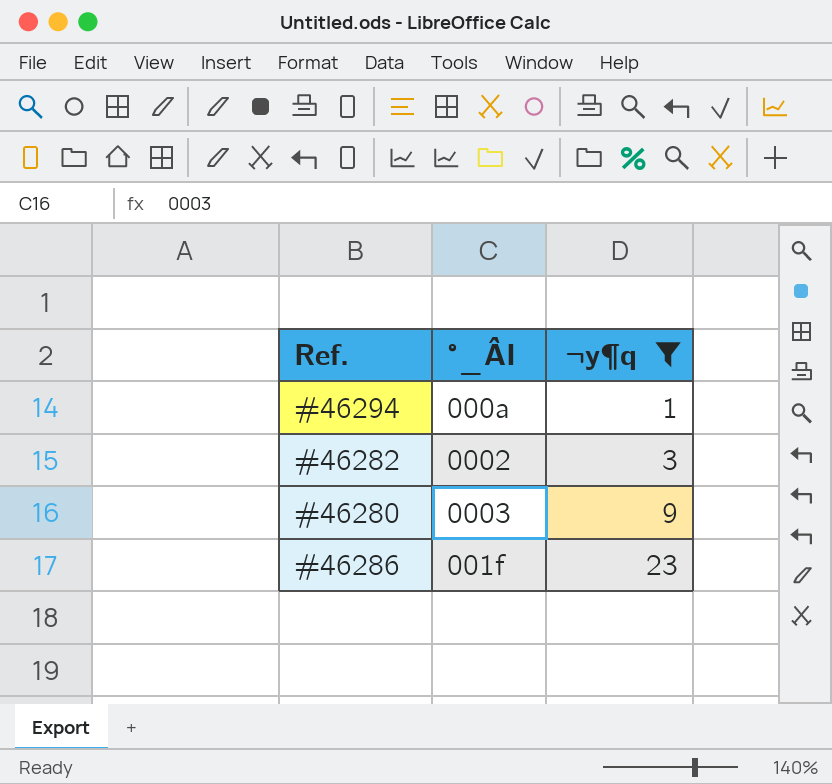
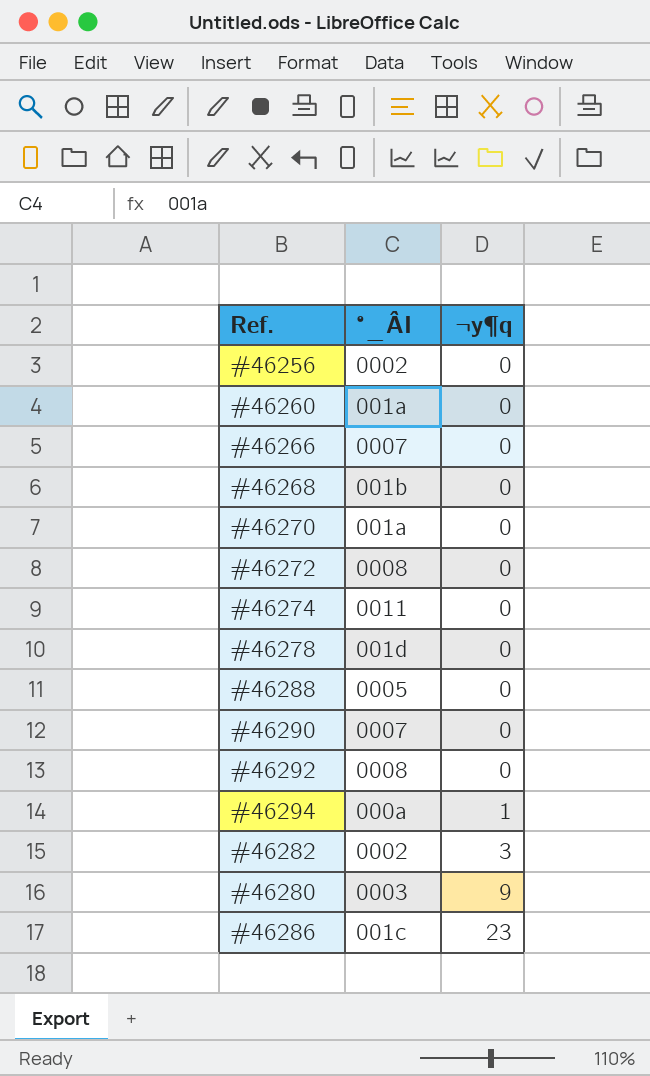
filter: ¬y¶q != 0 -> none
#46286 | °_ÂI: 001f -> 001c

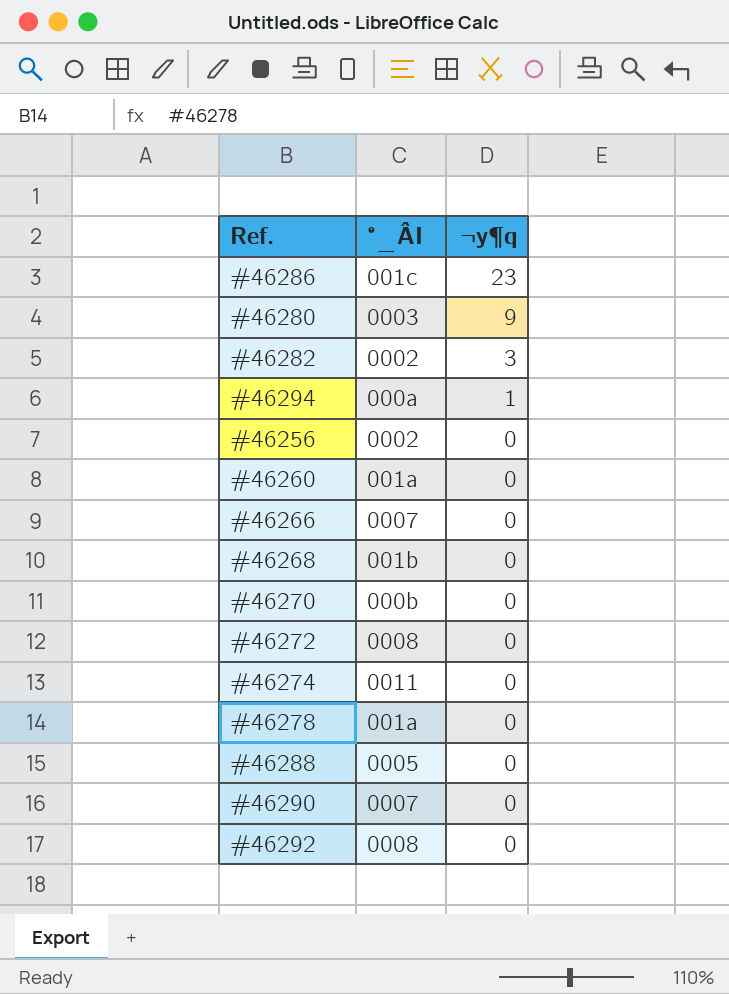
row order: ¬y¶q ascending -> ¬y¶q descending
#46270 | °_ÂI: 001a -> 000b
#46278 | °_ÂI: 001d -> 001a

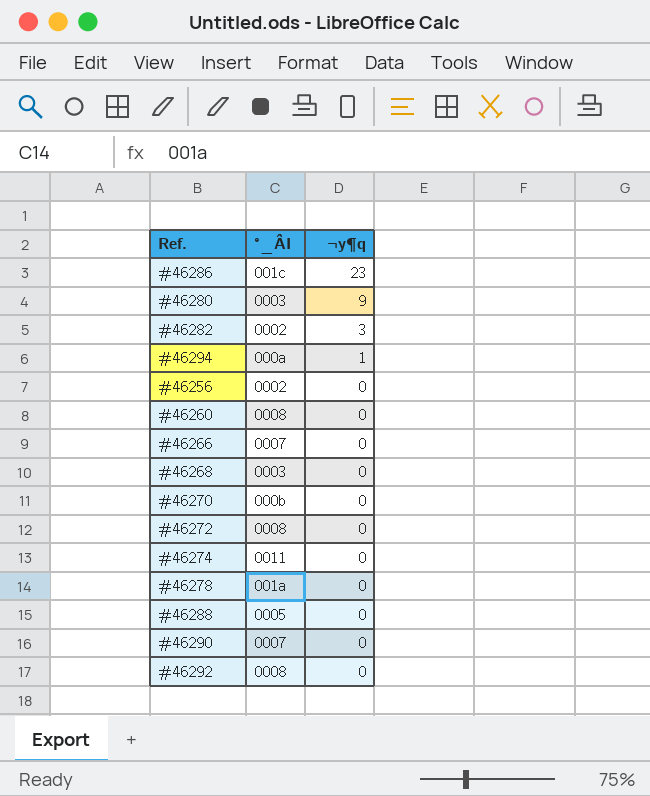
#46260 | °_ÂI: 001a -> 0008
#46268 | °_ÂI: 001b -> 0003

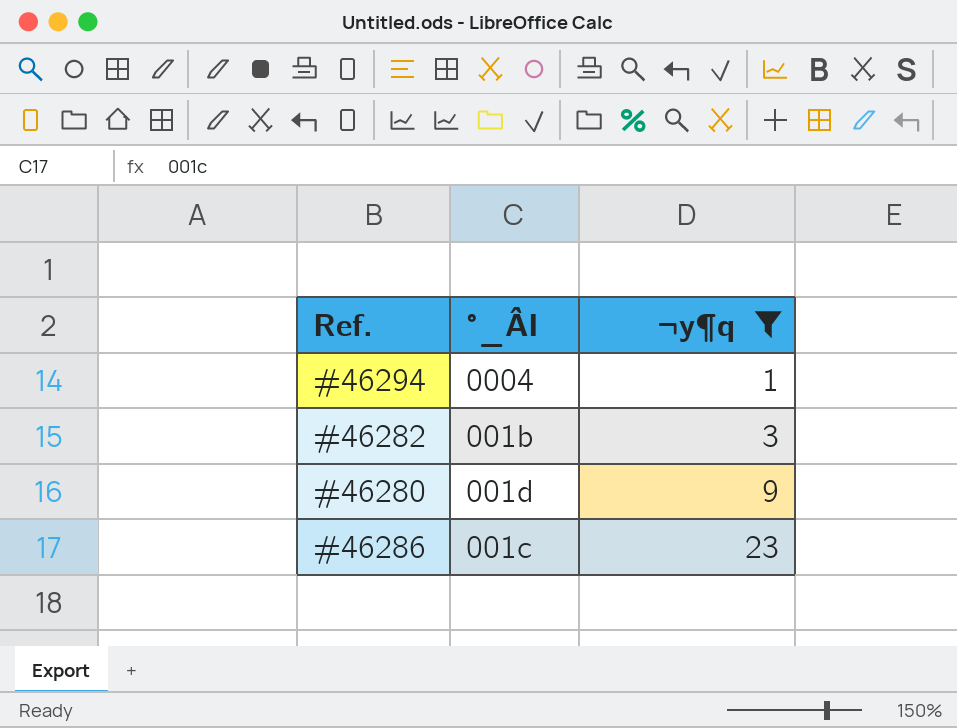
filter: none -> ¬y¶q != 0
row order: ¬y¶q descending -> ¬y¶q ascending
#46294 | °_ÂI: 000a -> 0004
#46282 | °_ÂI: 0002 -> 001b
#46280 | °_ÂI: 0003 -> 001d

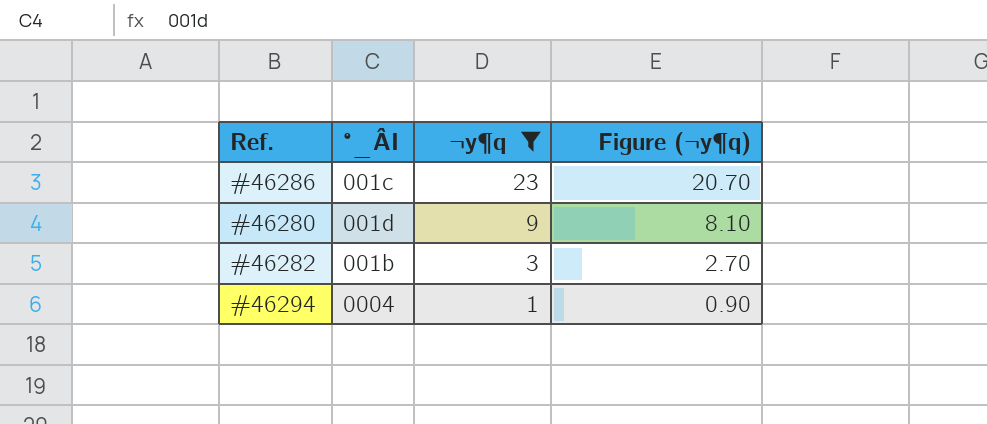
row order: ¬y¶q ascending -> ¬y¶q descending
column Figure (¬y¶q) | formula: none -> [¬y¶q] * 0.9

